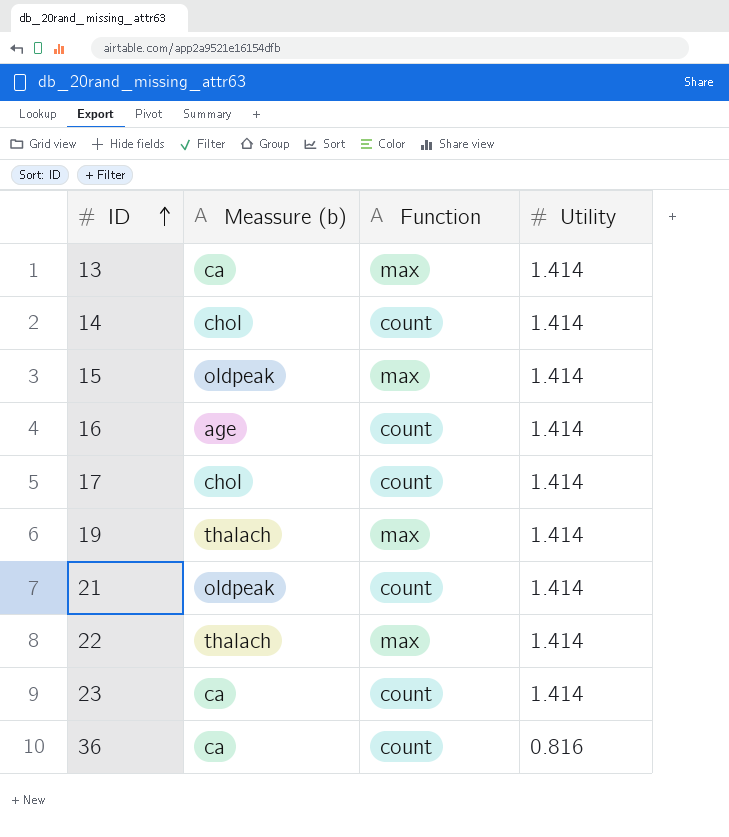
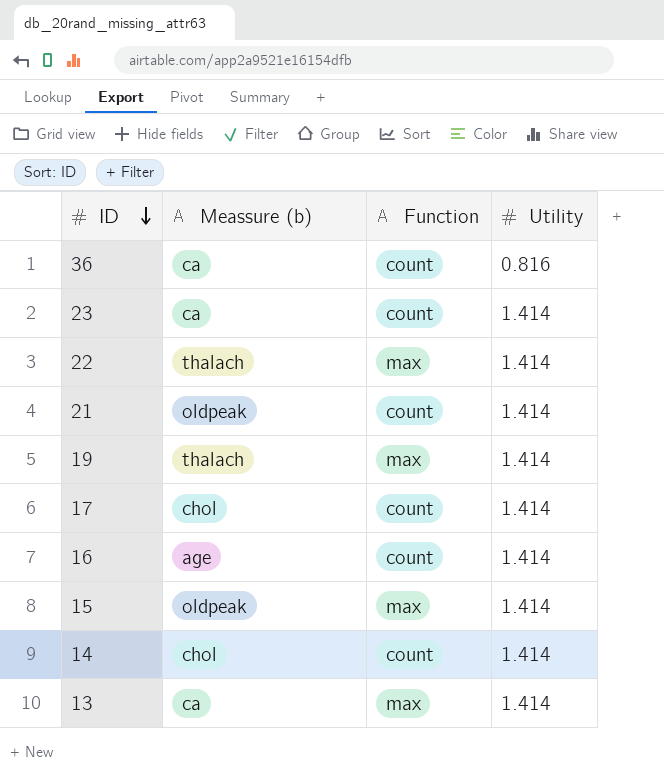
row order: ID ascending -> ID descending

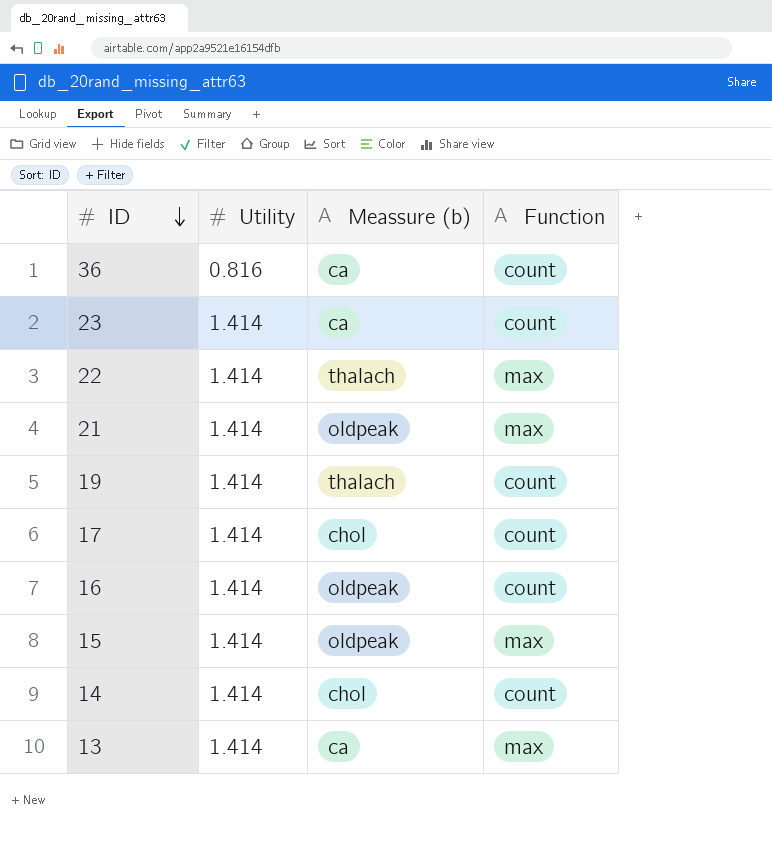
column Utility | position: 4 -> 2
21 | Function: count -> max
19 | Function: max -> count
16 | Meassure (b): age -> oldpeak

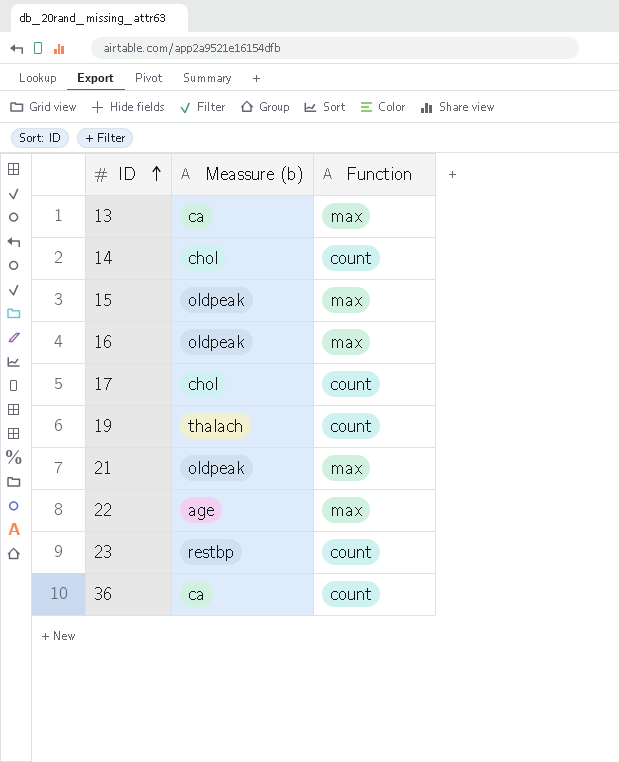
row order: ID descending -> ID ascending
column Utility | position: 2 -> none
16 | Function: count -> max
22 | Meassure (b): thalach -> age
23 | Meassure (b): ca -> restbp

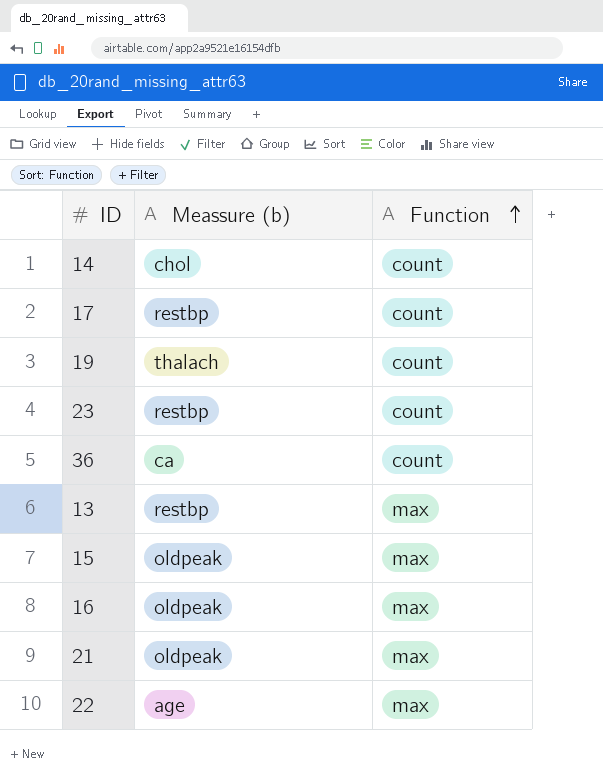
row order: ID ascending -> Function ascending
17 | Meassure (b): chol -> restbp
13 | Meassure (b): ca -> restbp

